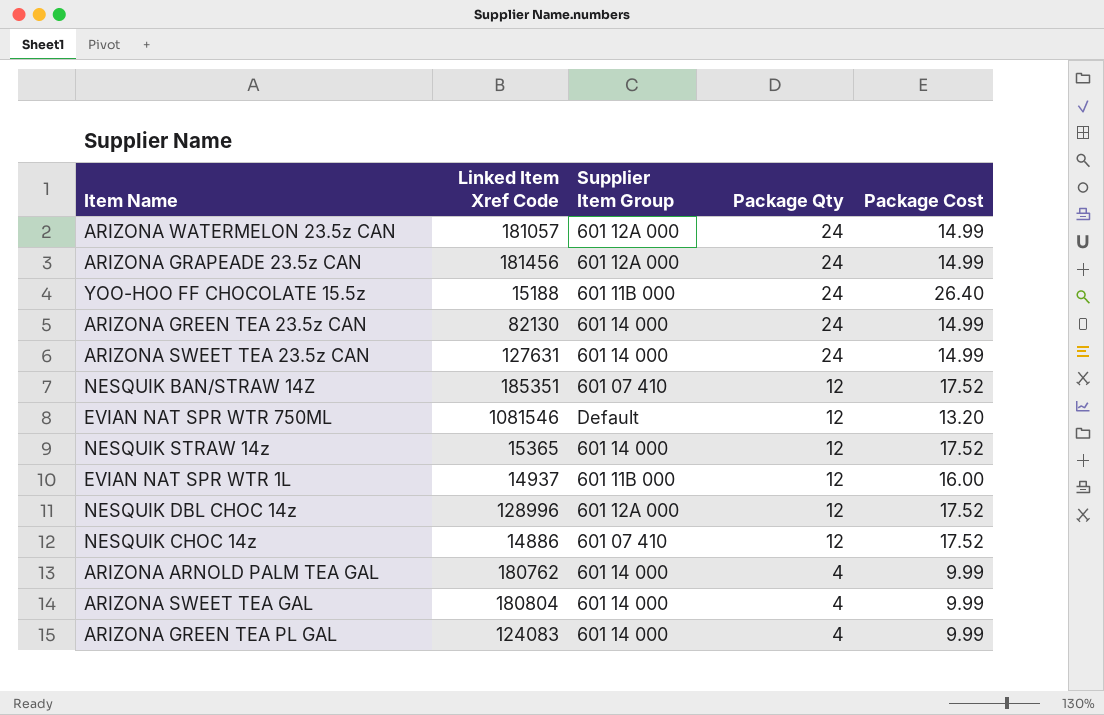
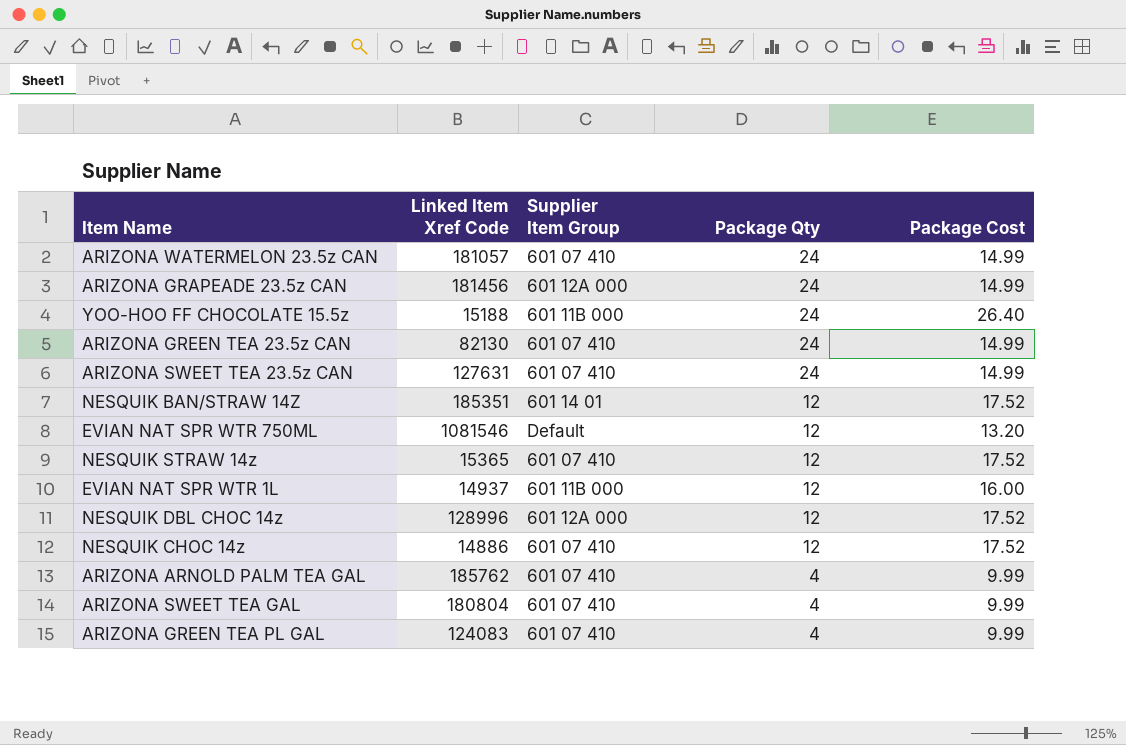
ARIZONA WATERMELON 23.5z CAN | Supplier Item Group: 601 12A 000 -> 601 07 410
ARIZONA GREEN TEA 23.5z CAN | Supplier Item Group: 601 14 000 -> 601 07 410
ARIZONA SWEET TEA 23.5z CAN | Supplier Item Group: 601 14 000 -> 601 07 410
NESQUIK BAN/STRAW 14Z | Supplier Item Group: 601 07 410 -> 601 14 01
NESQUIK STRAW 14z | Supplier Item Group: 601 14 000 -> 601 07 410
ARIZONA ARNOLD PALM TEA GAL | Linked Item Xref Code: 180762 -> 185762
ARIZONA ARNOLD PALM TEA GAL | Supplier Item Group: 601 14 000 -> 601 07 410
ARIZONA SWEET TEA GAL | Supplier Item Group: 601 14 000 -> 601 07 410
ARIZONA GREEN TEA PL GAL | Supplier Item Group: 601 14 000 -> 601 07 410

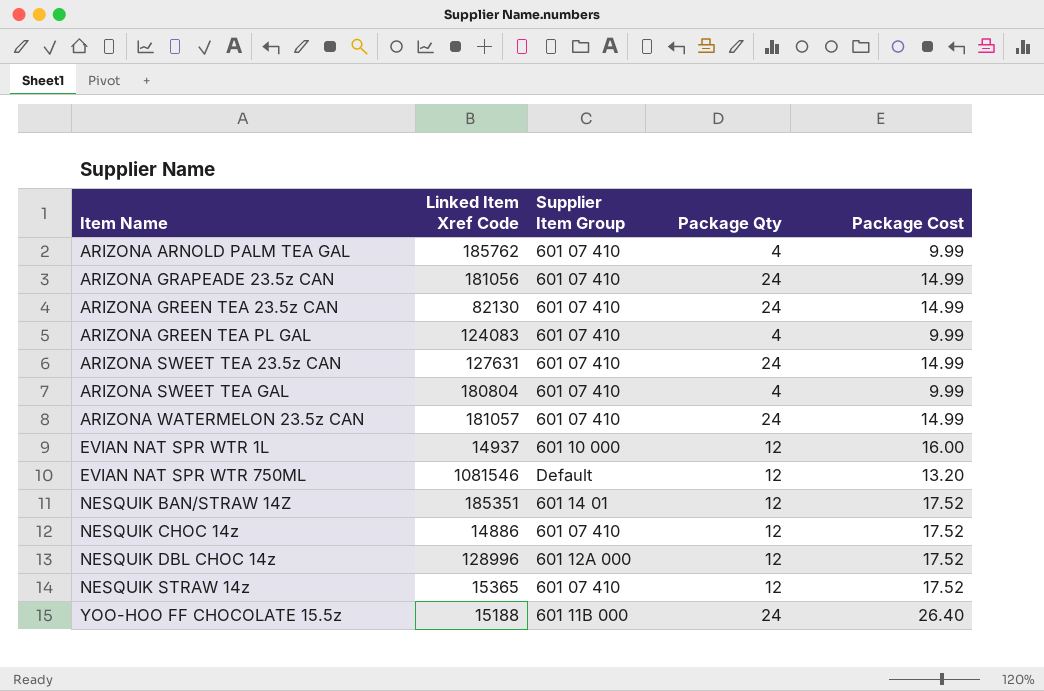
row order: Package Qty descending -> Item Name ascending
ARIZONA GRAPEADE 23.5z CAN | Linked Item Xref Code: 181456 -> 181056
ARIZONA GRAPEADE 23.5z CAN | Supplier Item Group: 601 12A 000 -> 601 07 410
EVIAN NAT SPR WTR 1L | Supplier Item Group: 601 11B 000 -> 601 10 000

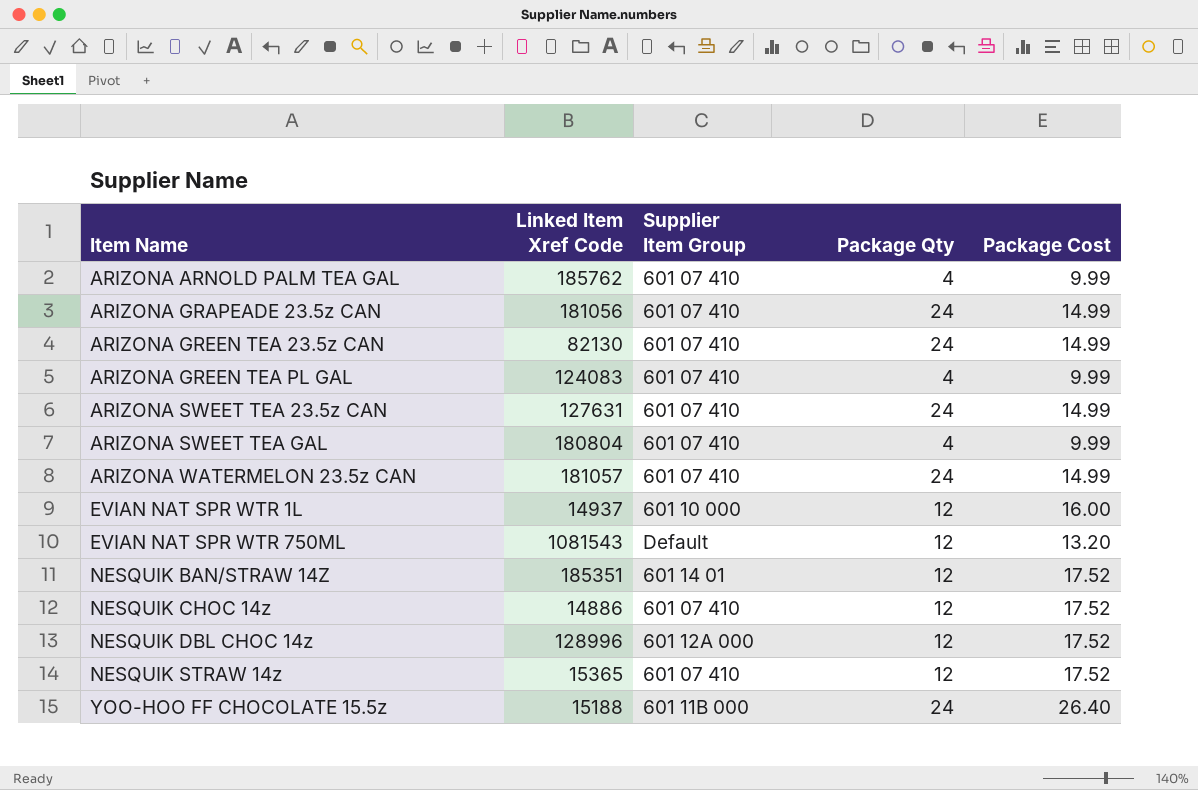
EVIAN NAT SPR WTR 750ML | Linked Item Xref Code: 1081546 -> 1081543

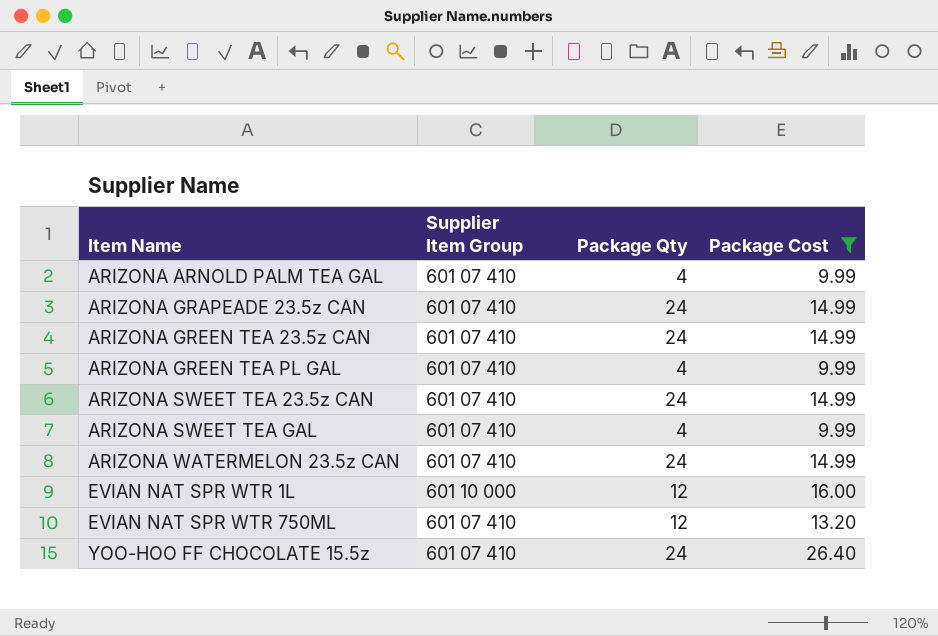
filter: none -> Package Cost != 17.52
column Linked Item Xref Code | position: 2 -> none
EVIAN NAT SPR WTR 750ML | Supplier Item Group: Default -> 601 07 410
YOO-HOO FF CHOCOLATE 15.5z | Supplier Item Group: 601 11B 000 -> 601 07 410

